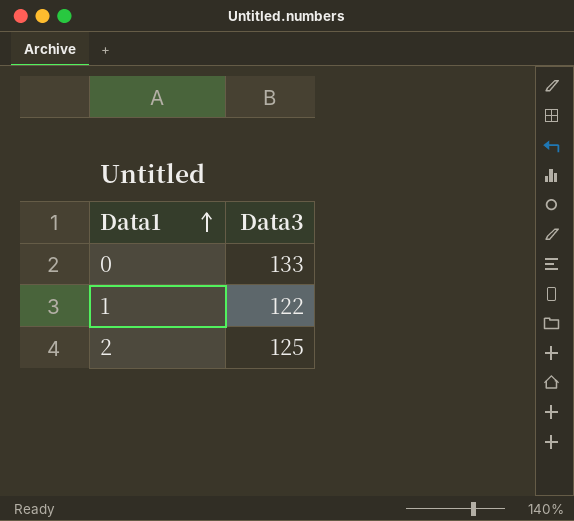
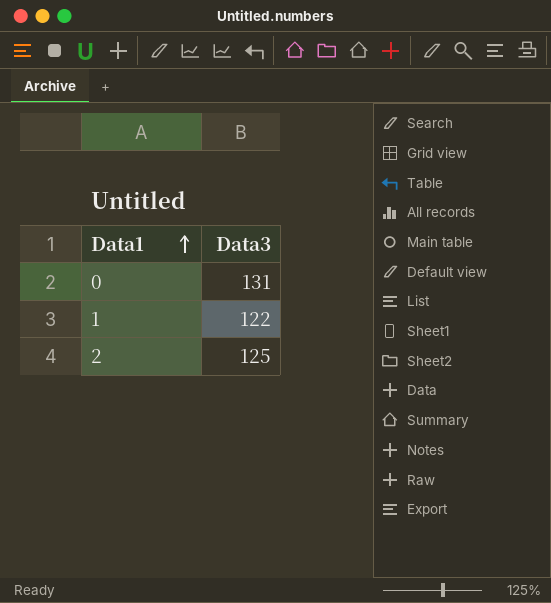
0 | Data3: 133 -> 131

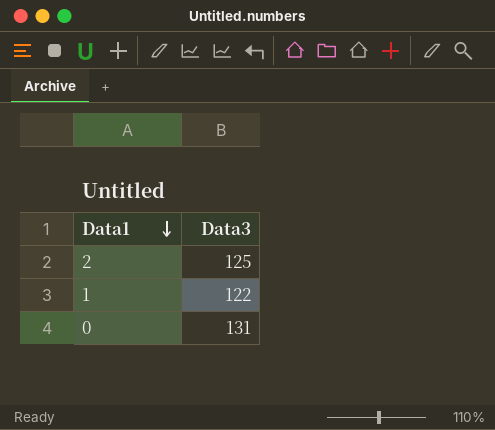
row order: Data1 ascending -> Data1 descending

